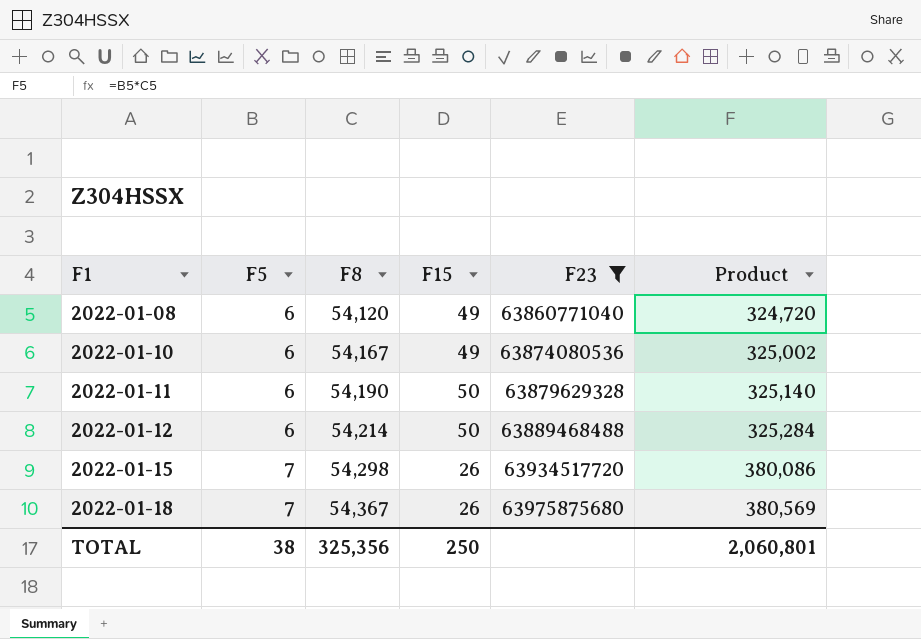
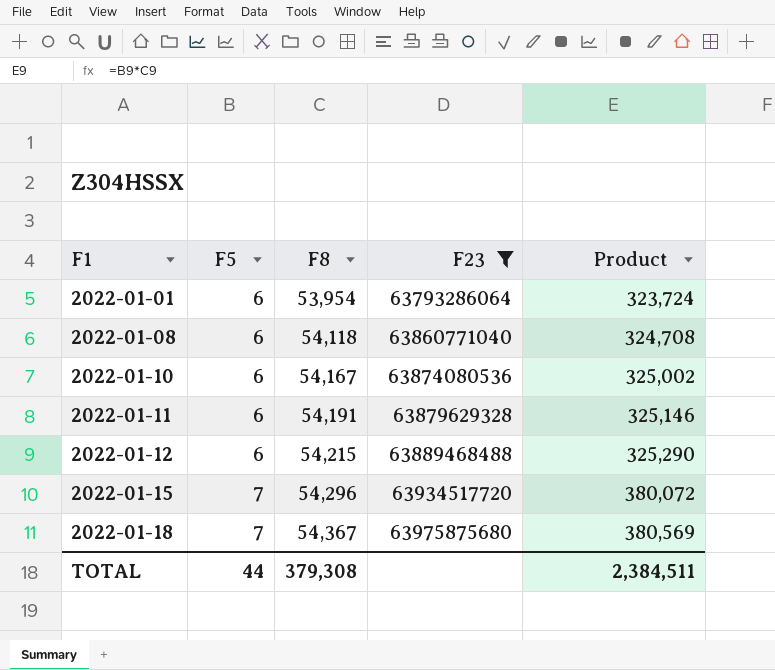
column F15 | position: 4 -> none
row 2022-01-01: none -> 6 | 53,954 | 63793286064 | 323,724
2022-01-08 | F8: 54,120 -> 54,118
2022-01-08 | Product: 324,720 -> 324,708
2022-01-11 | F8: 54,190 -> 54,191
2022-01-11 | Product: 325,140 -> 325,146
2022-01-12 | F8: 54,214 -> 54,215
2022-01-12 | Product: 325,284 -> 325,290
2022-01-15 | F8: 54,298 -> 54,296
2022-01-15 | Product: 380,086 -> 380,072
TOTAL | F5: 38 -> 44
TOTAL | F8: 325,356 -> 379,308
TOTAL | Product: 2,060,801 -> 2,384,511

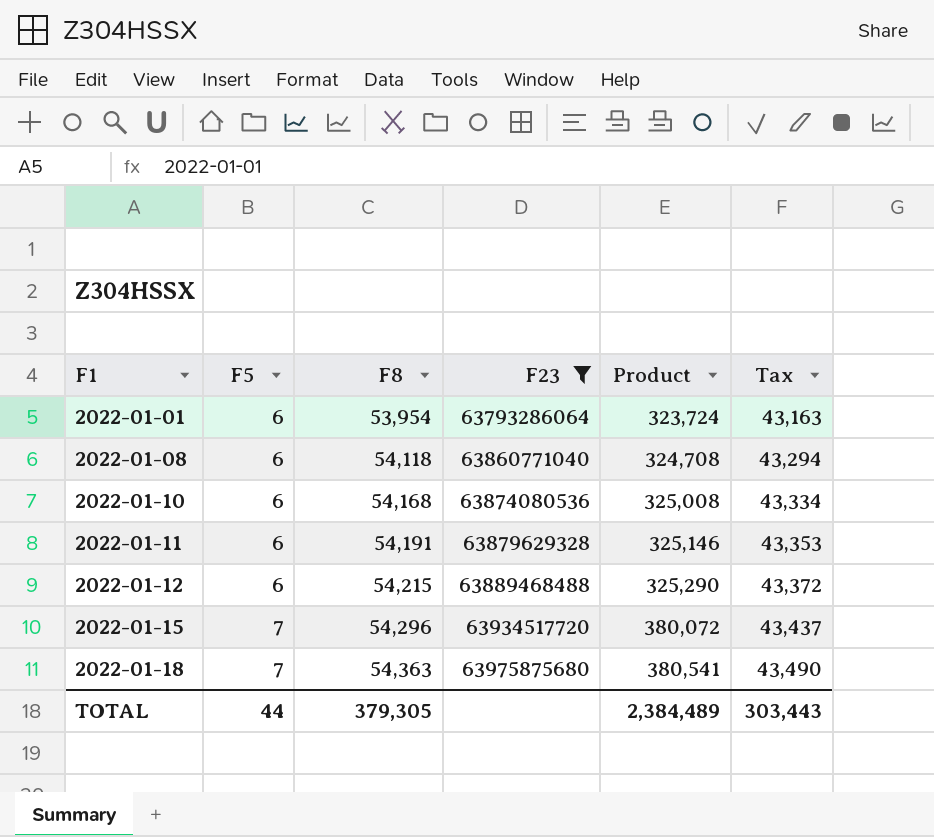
column Tax | formula: none -> [F8] * 0.8
2022-01-10 | F8: 54,167 -> 54,168
2022-01-10 | Product: 325,002 -> 325,008
2022-01-18 | F8: 54,367 -> 54,363
2022-01-18 | Product: 380,569 -> 380,541
TOTAL | F8: 379,308 -> 379,305
TOTAL | Product: 2,384,511 -> 2,384,489

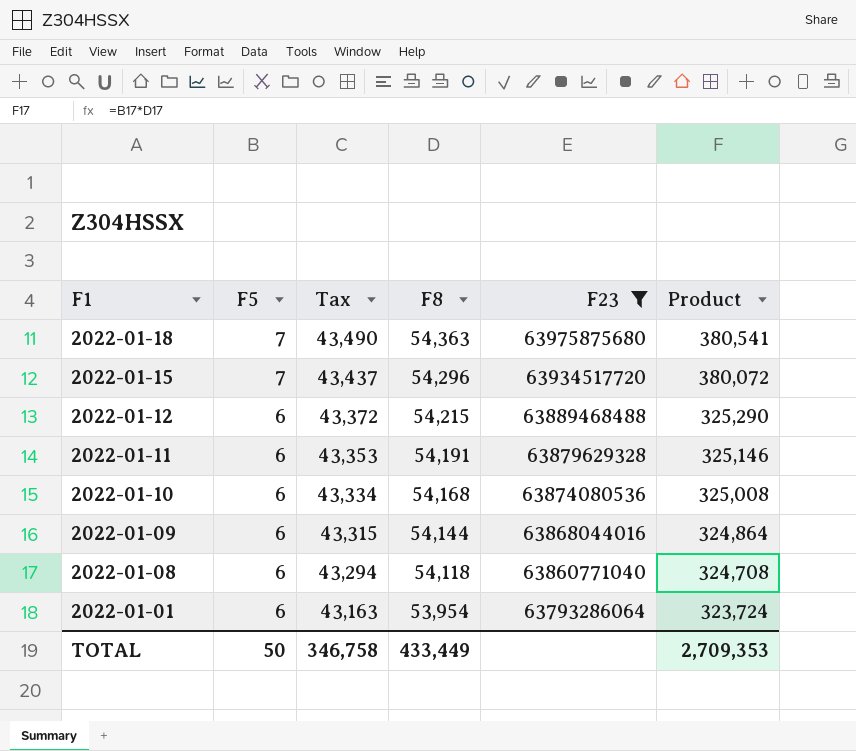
row order: F1 ascending -> F1 descending
column Tax | position: 6 -> 3
row 2022-01-09: none -> 6 | 43,315 | 54,144 | 63868044016 | 324,864
TOTAL | F5: 44 -> 50
TOTAL | Tax: 303,443 -> 346,758
TOTAL | F8: 379,305 -> 433,449
TOTAL | Product: 2,384,489 -> 2,709,353

